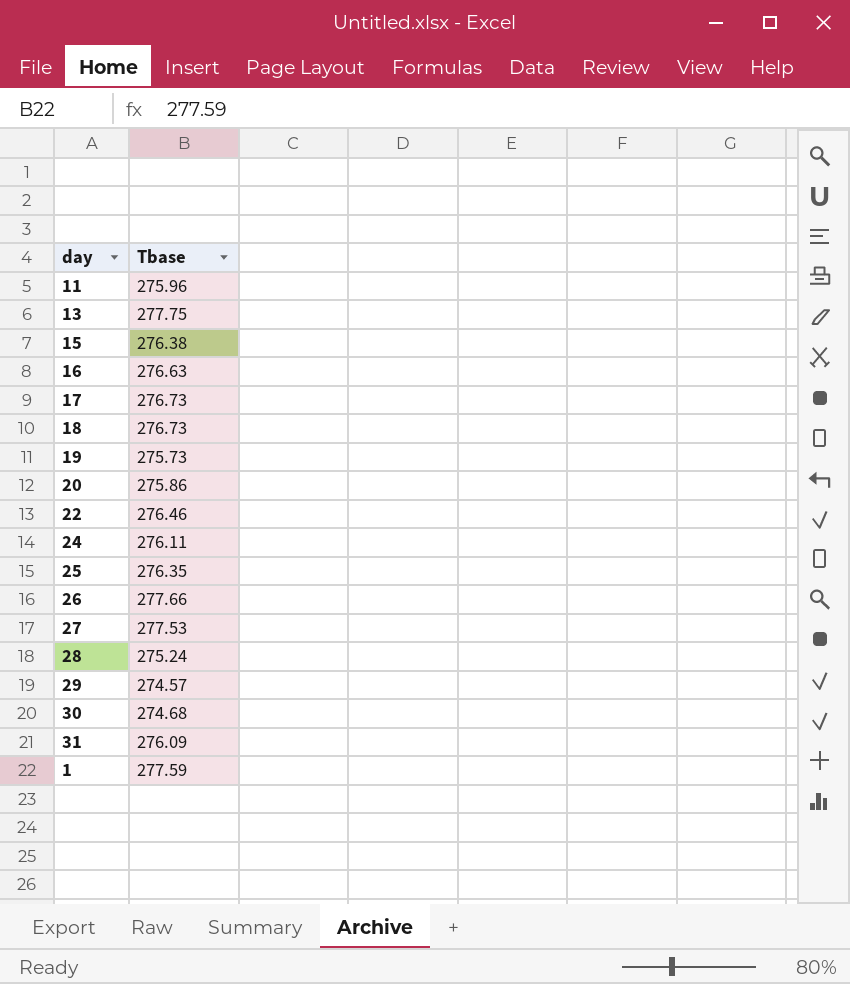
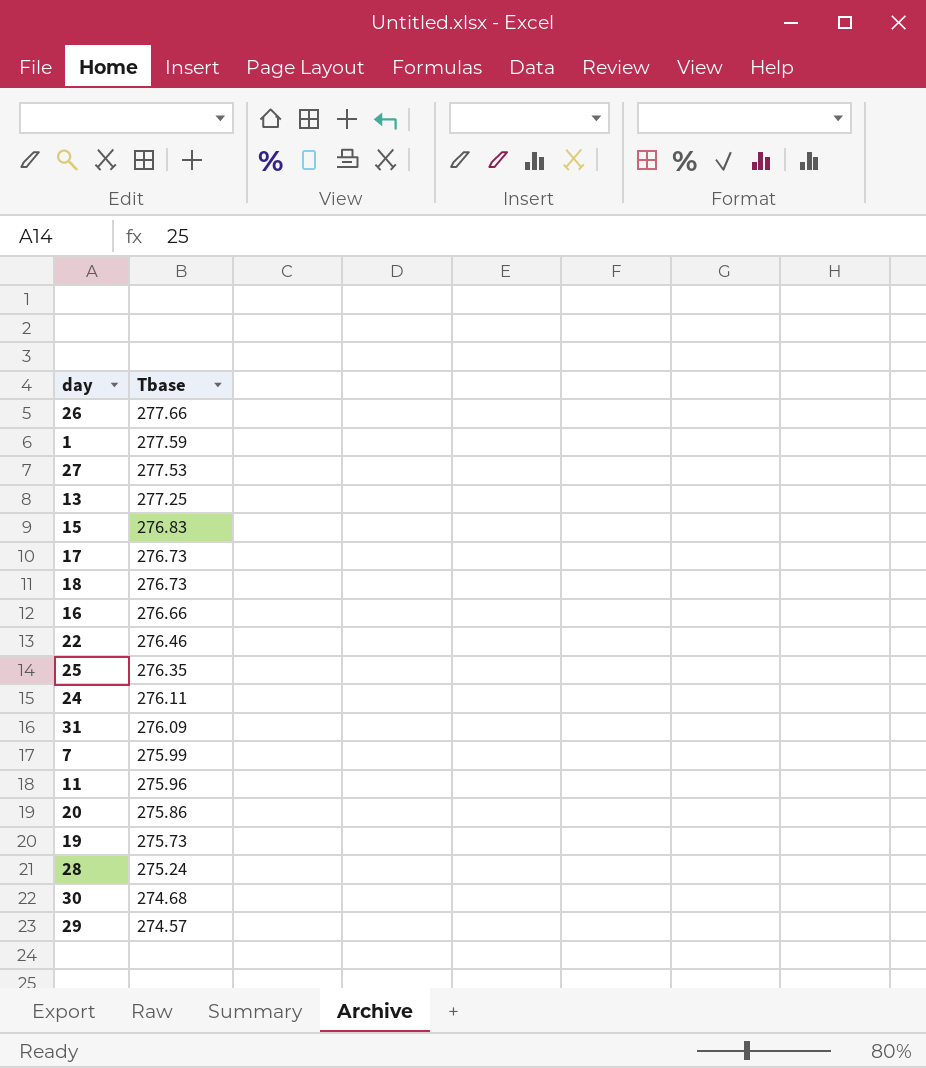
row order: none -> Tbase descending
13 | Tbase: 277.75 -> 277.25
15 | Tbase: 276.38 -> 276.83
16 | Tbase: 276.63 -> 276.66
row 7: none -> 275.99

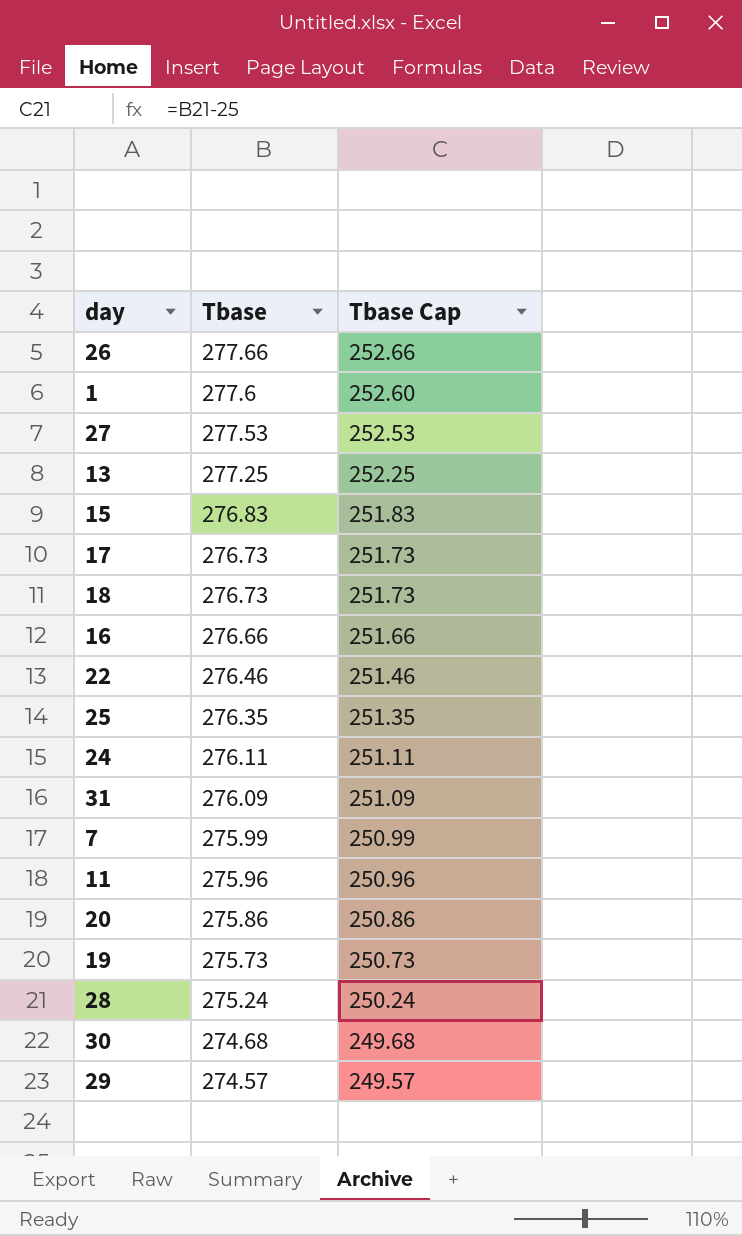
column Tbase Cap | formula: none -> [Tbase] - 25
1 | Tbase: 277.59 -> 277.6

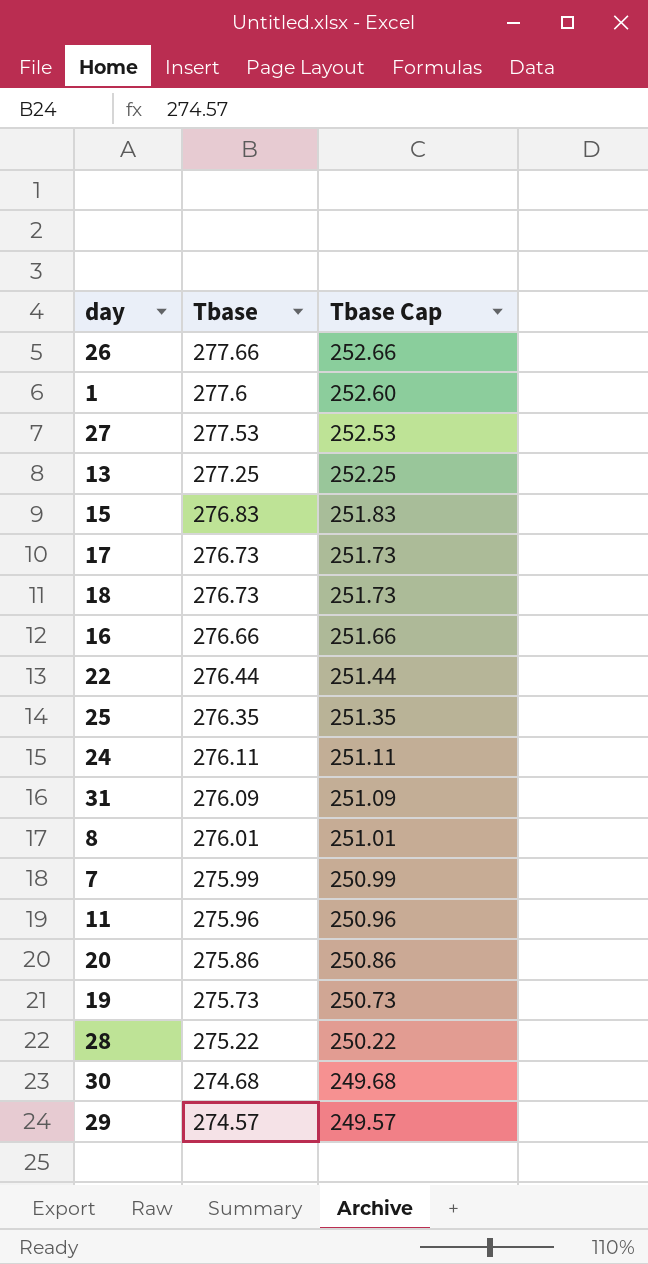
22 | Tbase: 276.46 -> 276.44
22 | Tbase Cap: 251.46 -> 251.44
row 8: none -> 276.01 | 251.01
28 | Tbase: 275.24 -> 275.22
28 | Tbase Cap: 250.24 -> 250.22

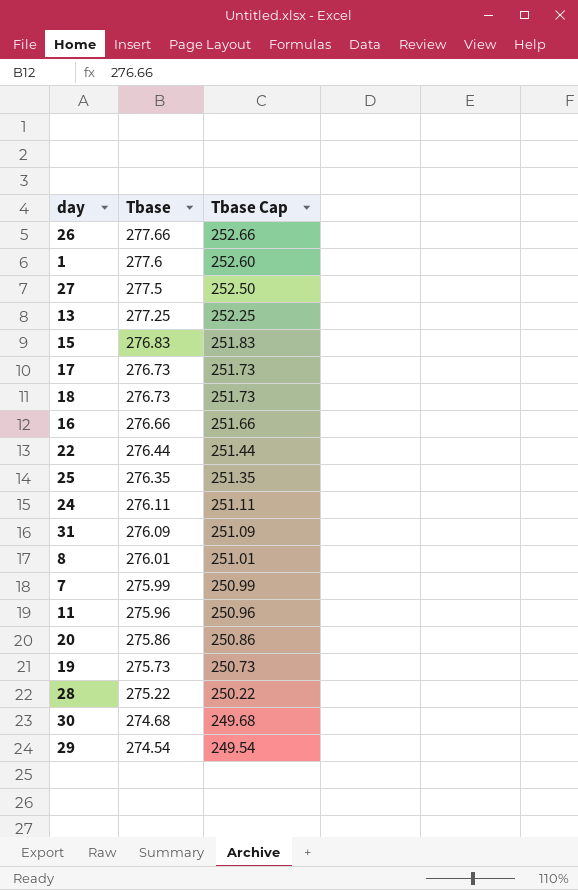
27 | Tbase: 277.53 -> 277.5
27 | Tbase Cap: 252.53 -> 252.50
29 | Tbase: 274.57 -> 274.54
29 | Tbase Cap: 249.57 -> 249.54

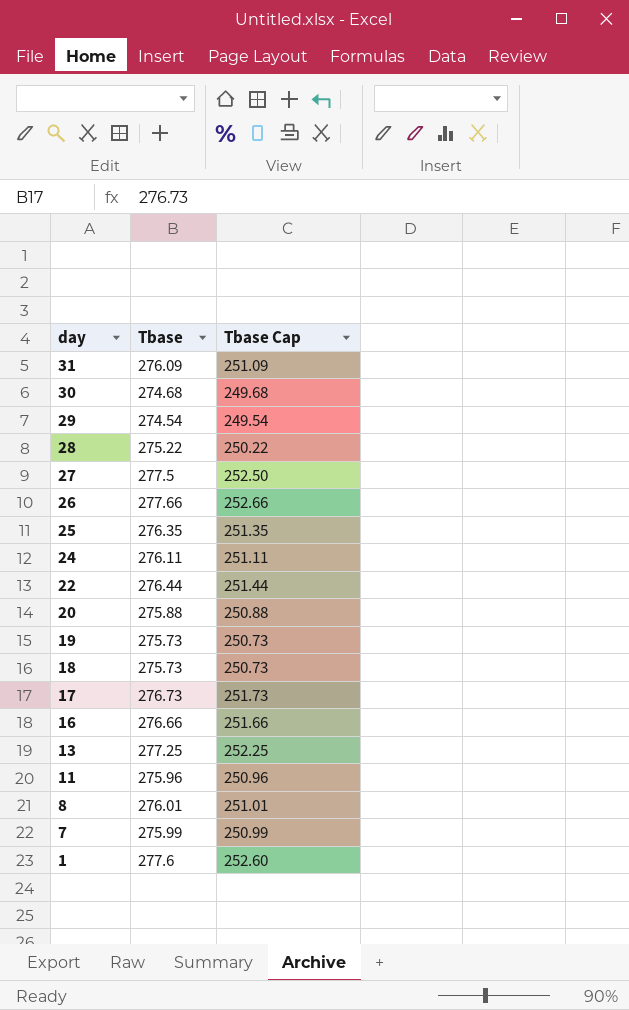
row order: Tbase descending -> day descending
row 15: 276.83 | 251.83 -> none
20 | Tbase: 275.86 -> 275.88
20 | Tbase Cap: 250.86 -> 250.88
18 | Tbase: 276.73 -> 275.73
18 | Tbase Cap: 251.73 -> 250.73

